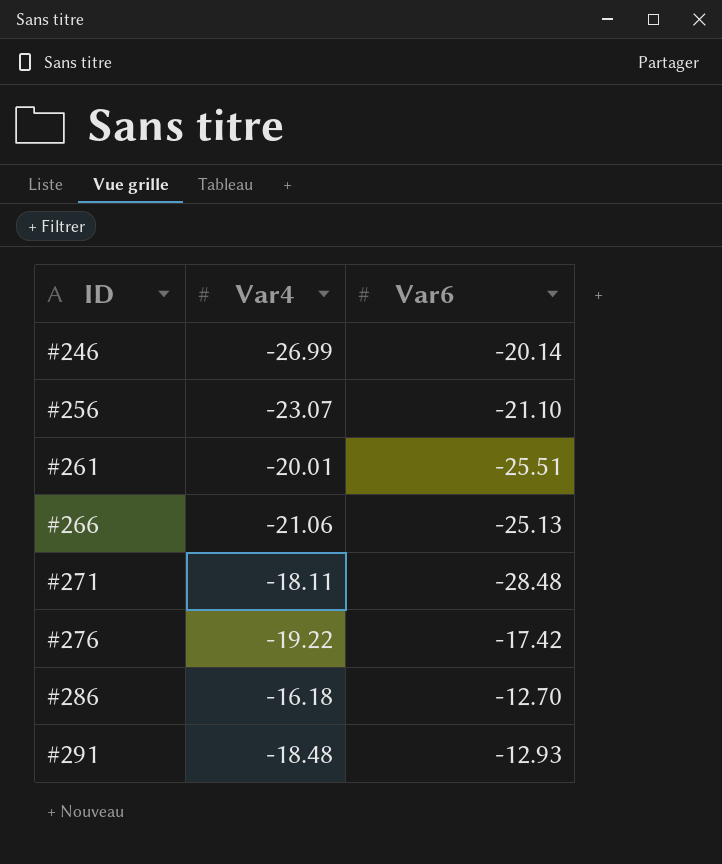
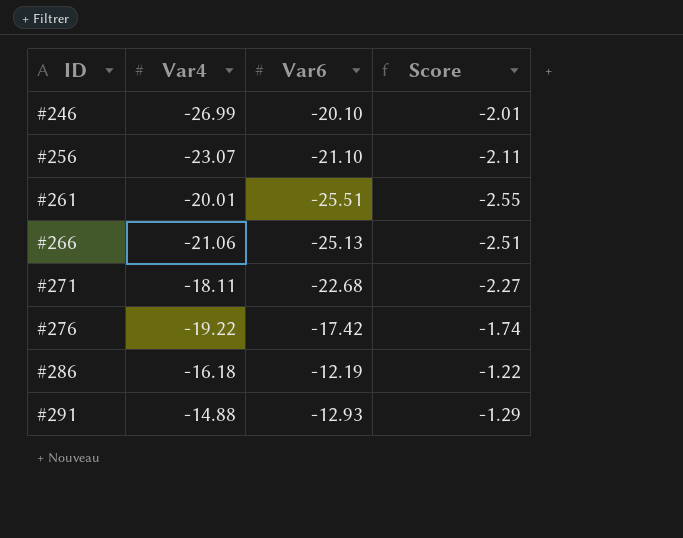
column Score | formula: none -> [Var6] * 0.1
#246 | Var6: -20.14 -> -20.10
#271 | Var6: -28.48 -> -22.68
#286 | Var6: -12.70 -> -12.19
#291 | Var4: -18.48 -> -14.88

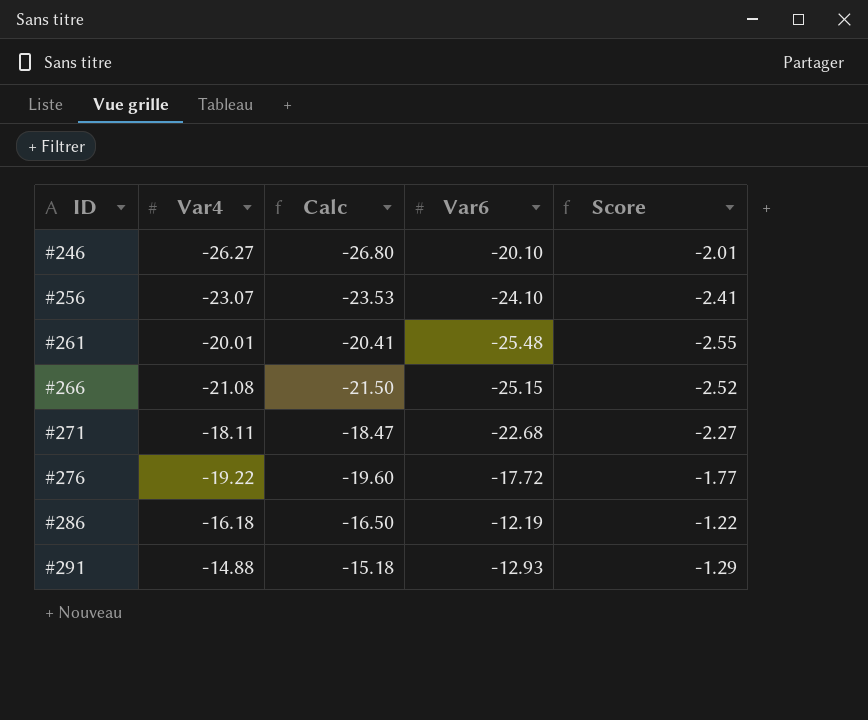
column Calc | formula: none -> [Var4] * 1.02
#246 | Var4: -26.99 -> -26.27
#256 | Var6: -21.10 -> -24.10
#256 | Score: -2.11 -> -2.41
#261 | Var6: -25.51 -> -25.48
#266 | Var4: -21.06 -> -21.08
#266 | Var6: -25.13 -> -25.15
#266 | Score: -2.51 -> -2.52
#276 | Var6: -17.42 -> -17.72
#276 | Score: -1.74 -> -1.77

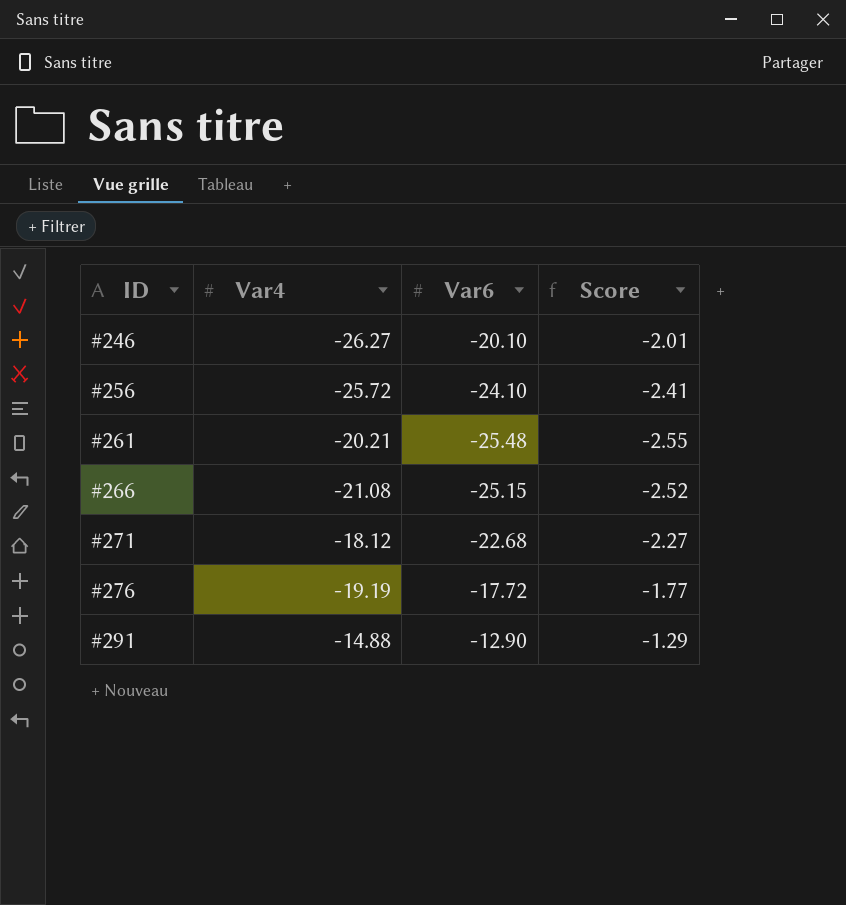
column Calc | formula: [Var4] * 1.02 -> none
row #286: -16.18 | -16.50 | -12.19 | -1.22 -> none
#256 | Var4: -23.07 -> -25.72
#261 | Var4: -20.01 -> -20.21
#271 | Var4: -18.11 -> -18.12
#276 | Var4: -19.22 -> -19.19
#291 | Var6: -12.93 -> -12.90

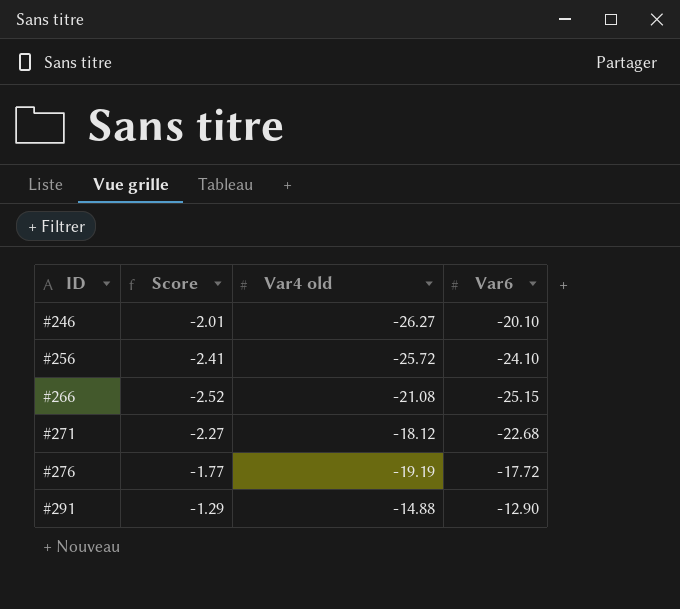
column Score | position: 4 -> 2
column name: Var4 -> Var4 old
row #261: -20.21 | -25.48 | -2.55 -> none

